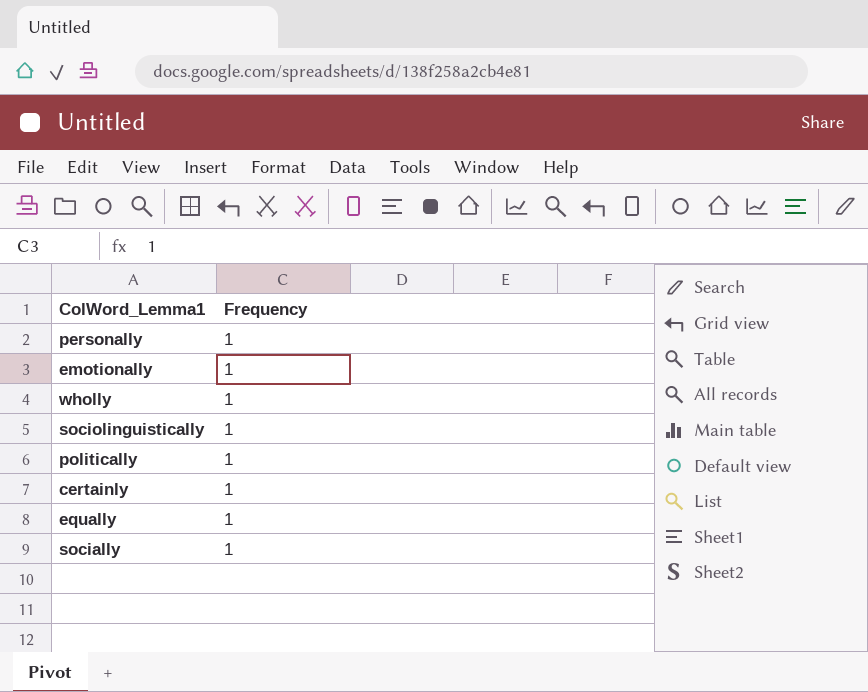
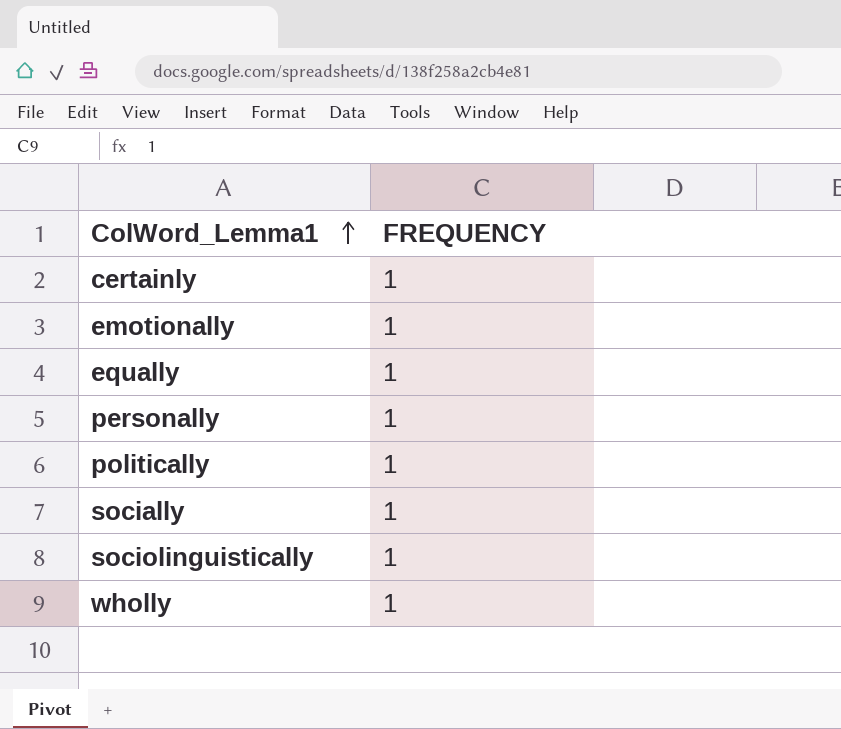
row order: none -> ColWord_Lemma1 ascending
column name: Frequency -> FREQUENCY

